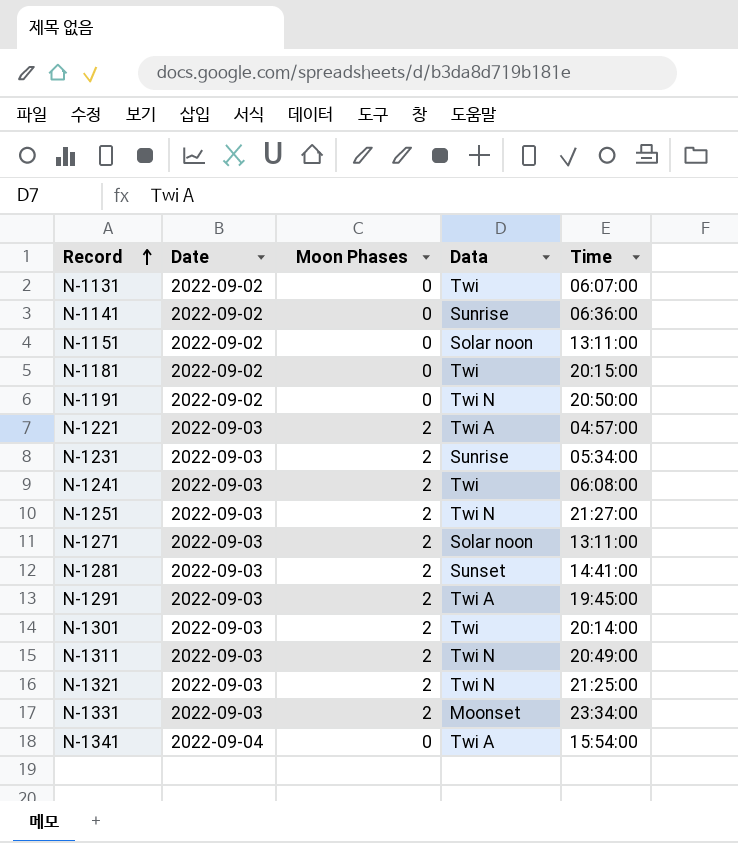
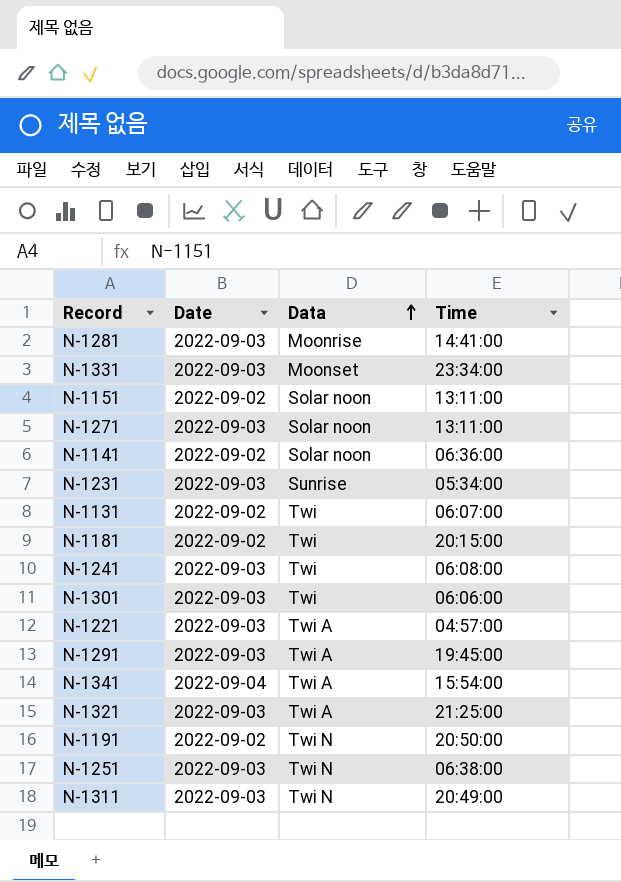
row order: Record ascending -> Data ascending
column Moon Phases | position: 3 -> none
N-1281 | Data: Sunset -> Moonrise
N-1141 | Data: Sunrise -> Solar noon
N-1301 | Time: 20:14:00 -> 06:06:00
N-1321 | Data: Twi N -> Twi A
N-1251 | Time: 21:27:00 -> 06:38:00

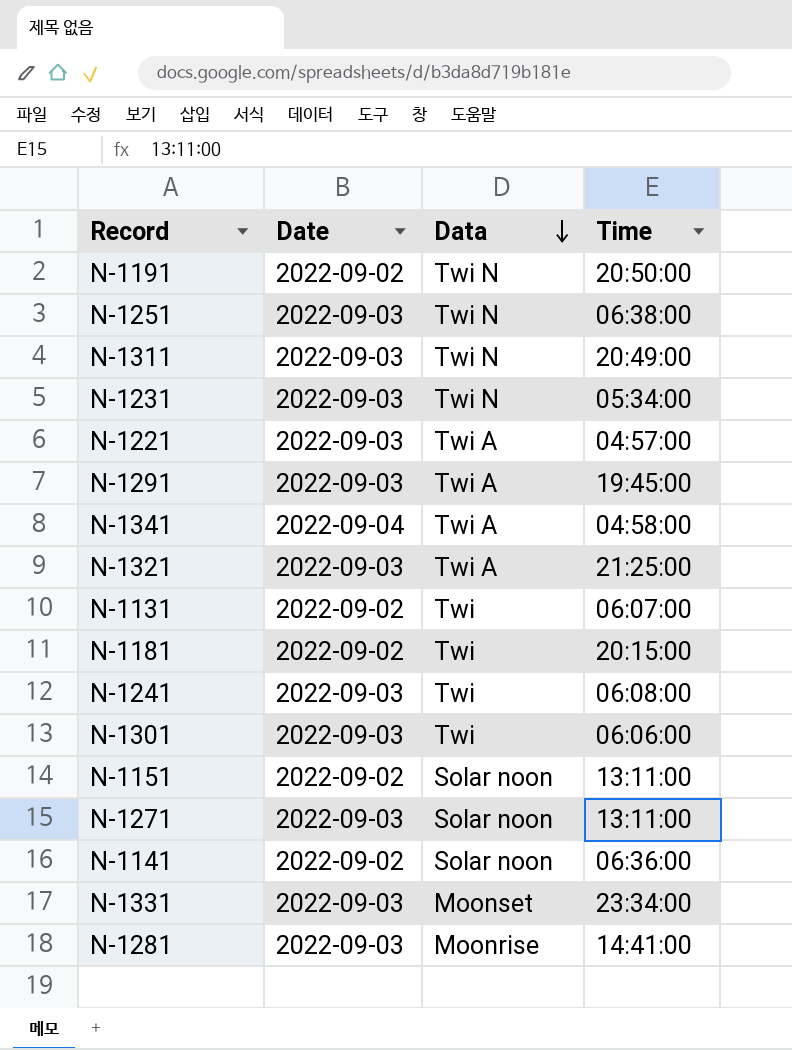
row order: Data ascending -> Data descending
N-1231 | Data: Sunrise -> Twi N
N-1341 | Time: 15:54:00 -> 04:58:00

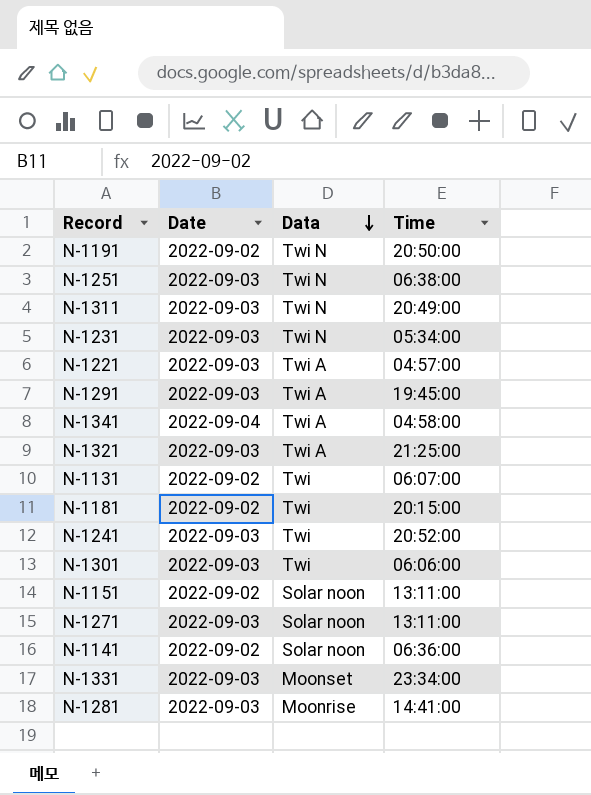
N-1241 | Time: 06:08:00 -> 20:52:00

